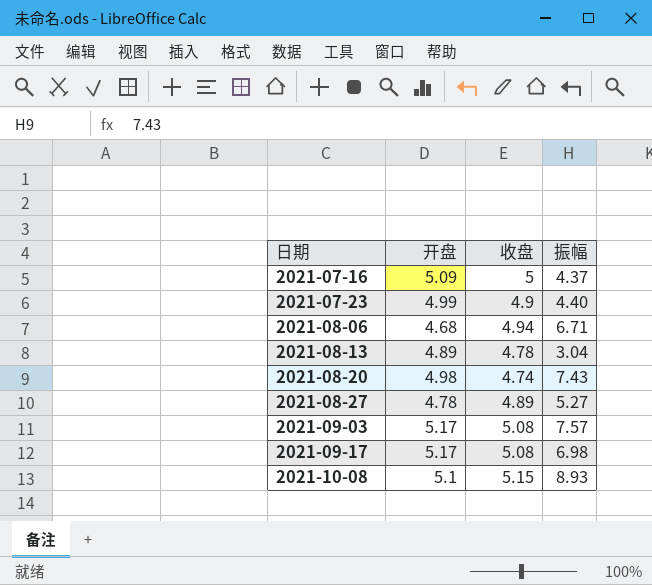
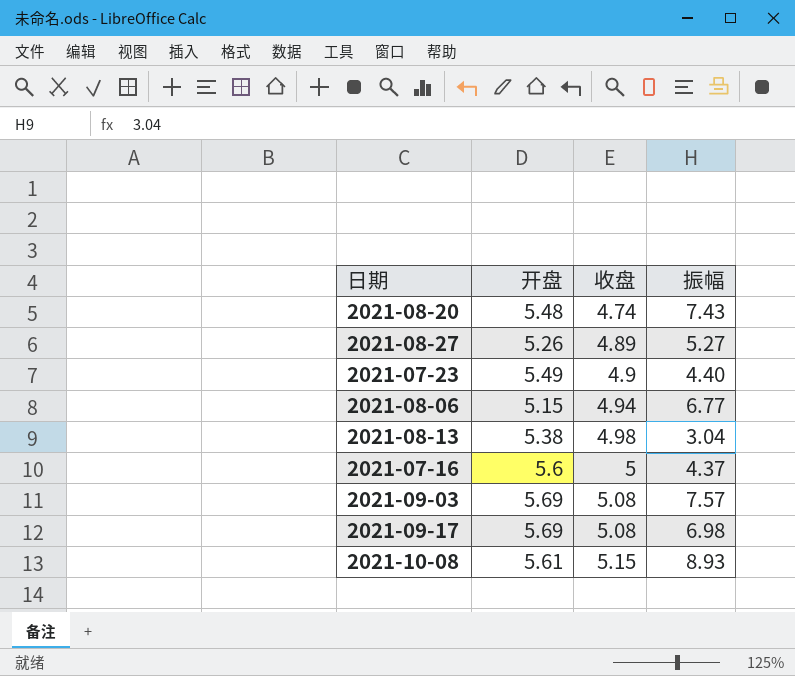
row order: 日期 ascending -> 收盘 ascending
2021-08-20 | 开盘: 4.98 -> 5.48
2021-08-27 | 开盘: 4.78 -> 5.26
2021-07-23 | 开盘: 4.99 -> 5.49
2021-08-06 | 开盘: 4.68 -> 5.15
2021-08-06 | 振幅: 6.71 -> 6.77
2021-08-13 | 开盘: 4.89 -> 5.38
2021-08-13 | 收盘: 4.78 -> 4.98
2021-07-16 | 开盘: 5.09 -> 5.6
2021-09-03 | 开盘: 5.17 -> 5.69
2021-09-17 | 开盘: 5.17 -> 5.69
2021-10-08 | 开盘: 5.1 -> 5.61

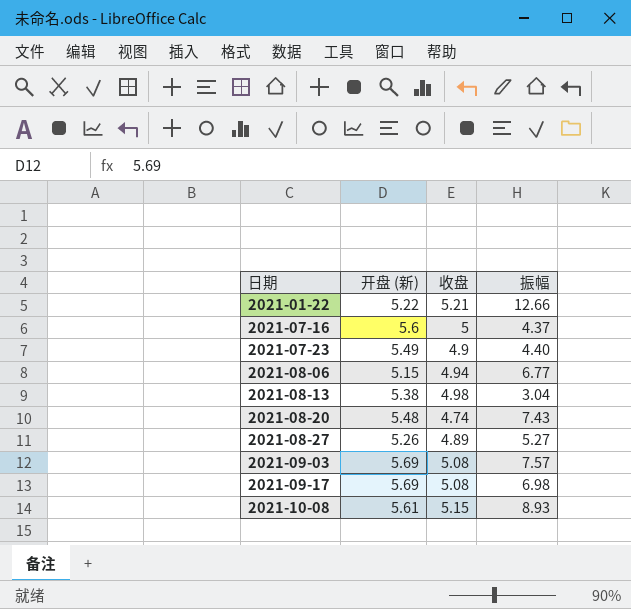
row order: 收盘 ascending -> 日期 ascending
column name: 开盘 -> 开盘 (新)
row 2021-01-22: none -> 5.22 | 5.21 | 12.66

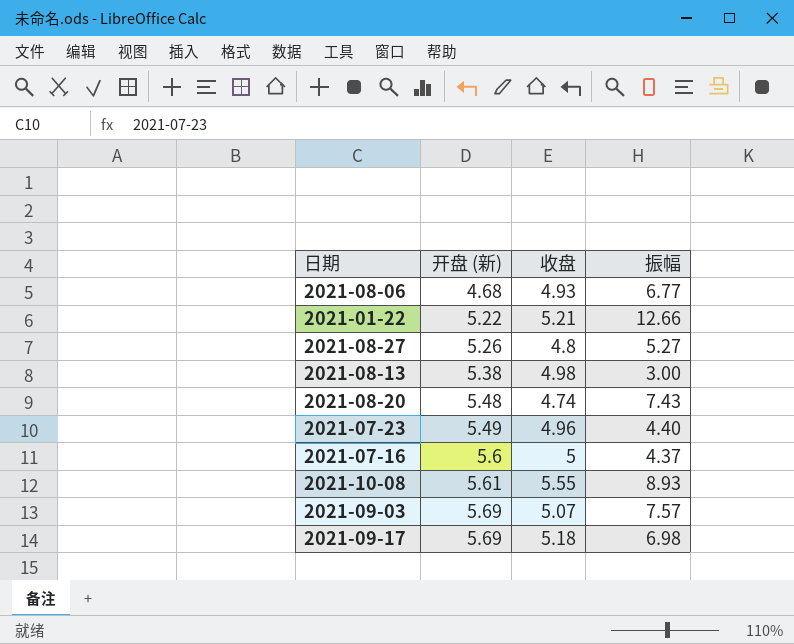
row order: 日期 ascending -> 开盘 (新) ascending
2021-08-06 | 开盘 (新): 5.15 -> 4.68
2021-08-06 | 收盘: 4.94 -> 4.93
2021-08-27 | 收盘: 4.89 -> 4.8
2021-08-13 | 振幅: 3.04 -> 3.00
2021-07-23 | 收盘: 4.9 -> 4.96
2021-10-08 | 收盘: 5.15 -> 5.55
2021-09-03 | 收盘: 5.08 -> 5.07
2021-09-17 | 收盘: 5.08 -> 5.18

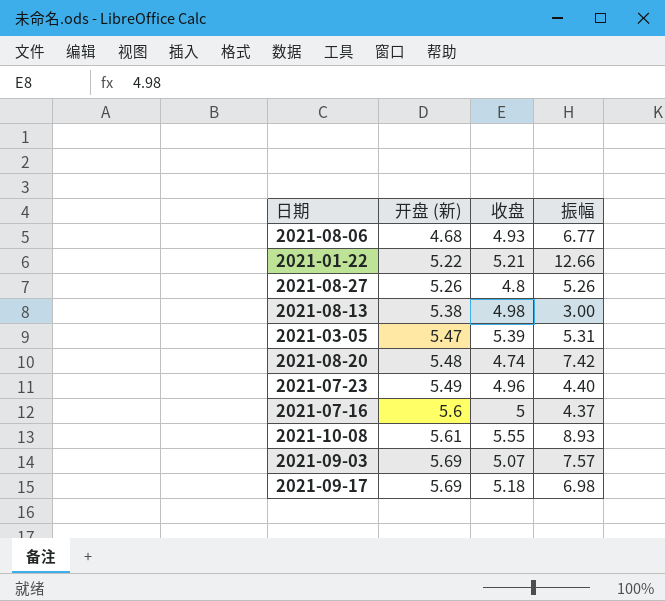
2021-08-27 | 振幅: 5.27 -> 5.26
row 2021-03-05: none -> 5.47 | 5.39 | 5.31
2021-08-20 | 振幅: 7.43 -> 7.42

